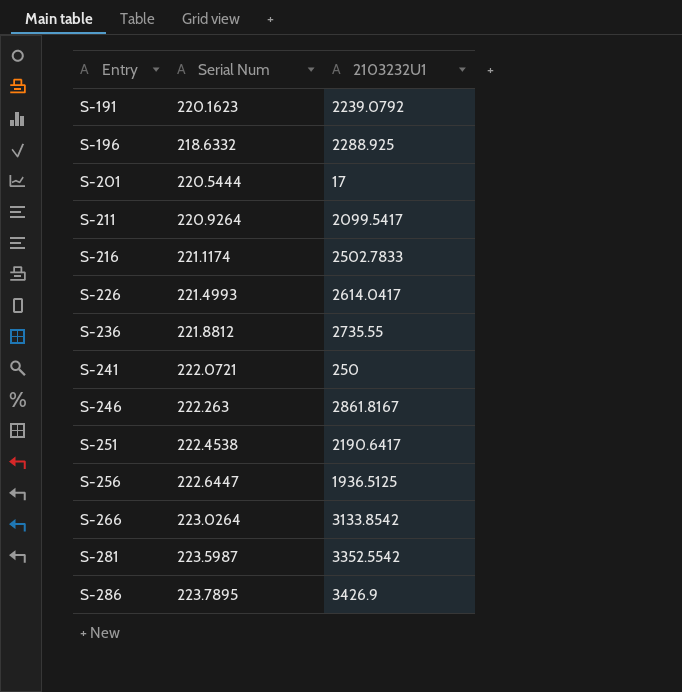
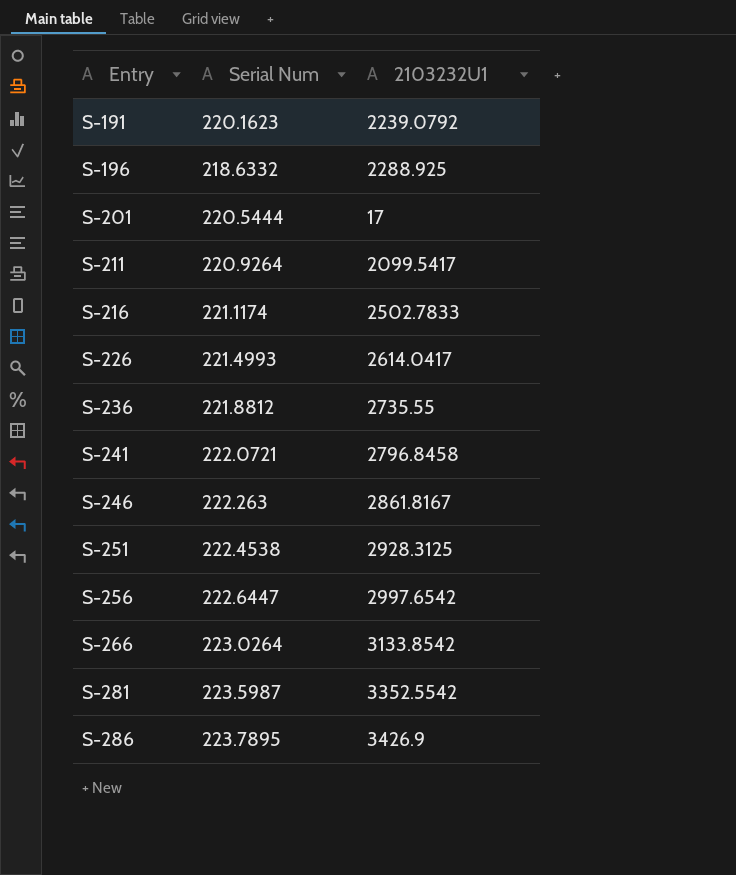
S-241 | 2103232U1: 250 -> 2796.8458
S-251 | 2103232U1: 2190.6417 -> 2928.3125
S-256 | 2103232U1: 1936.5125 -> 2997.6542

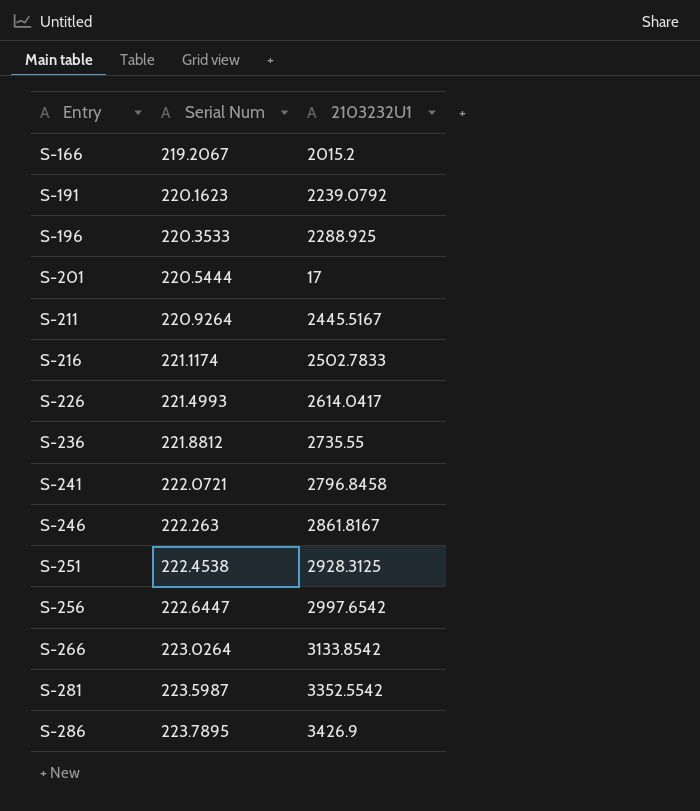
row S-166: none -> 219.2067 | 2015.2
S-196 | Serial Num: 218.6332 -> 220.3533
S-211 | 2103232U1: 2099.5417 -> 2445.5167

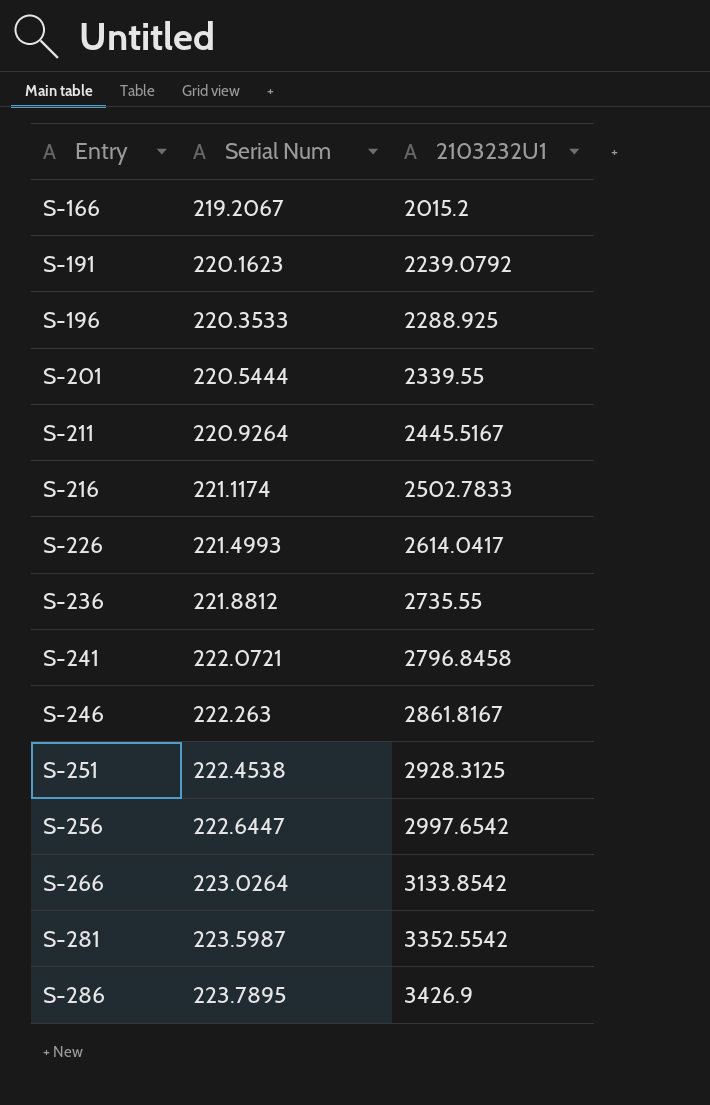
S-201 | 2103232U1: 17 -> 2339.55

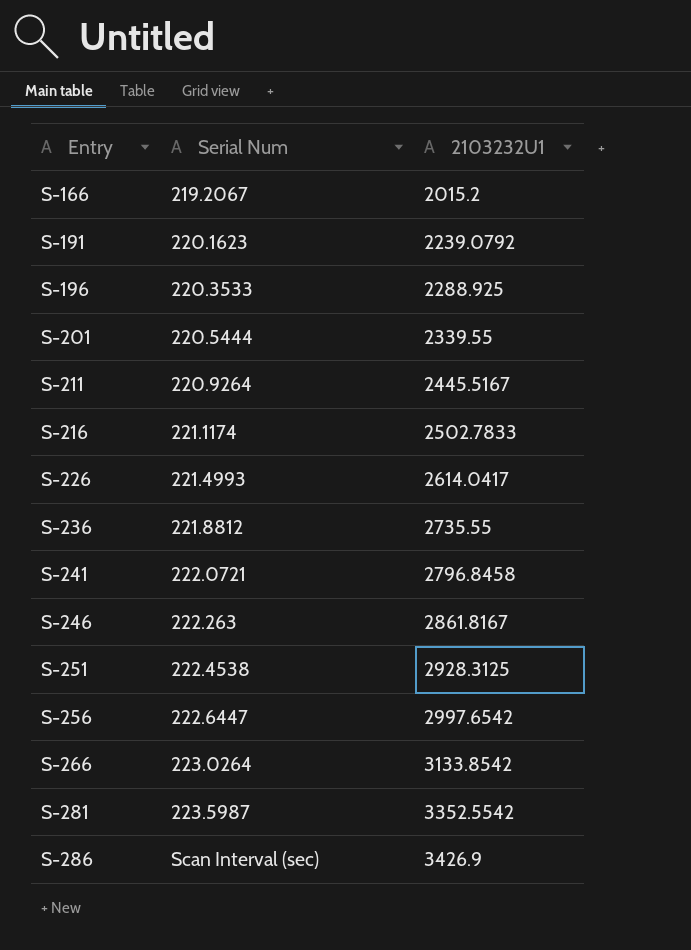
S-286 | Serial Num: 223.7895 -> Scan Interval (sec)

